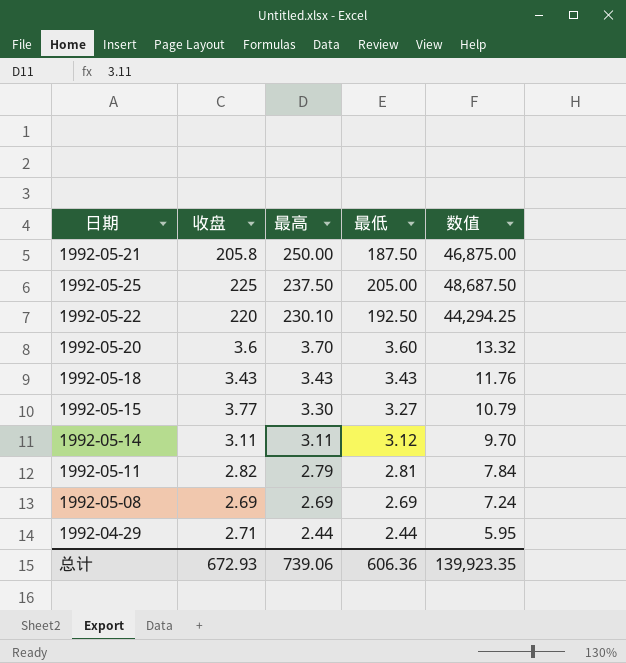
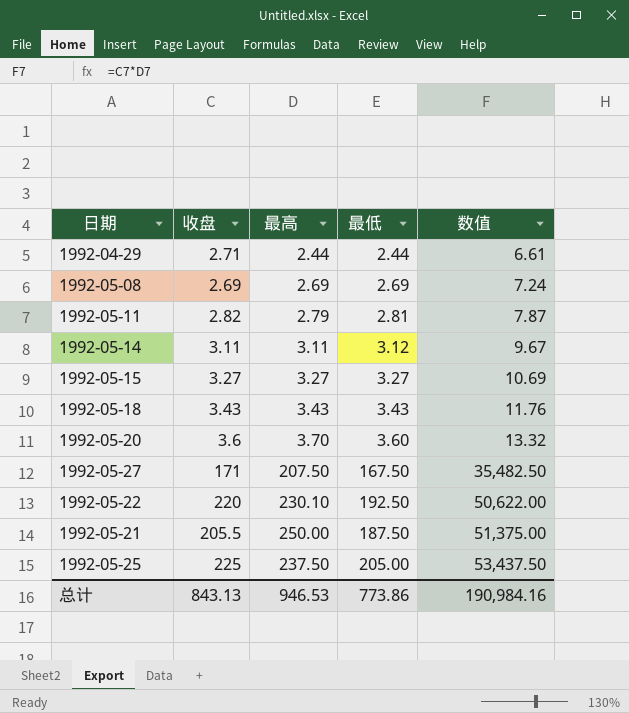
row order: 最高 descending -> 数值 ascending
column 数值 | formula: [最高] * [最低] -> [收盘] * [最高]
1992-05-15 | 收盘: 3.77 -> 3.27
1992-05-15 | 最高: 3.30 -> 3.27
row 1992-05-27: none -> 171 | 207.50 | 167.50 | 35,482.50
1992-05-21 | 收盘: 205.8 -> 205.5
总计 | 收盘: 672.93 -> 843.13
总计 | 最高: 739.06 -> 946.53
总计 | 最低: 606.36 -> 773.86
总计 | 数值: 139,923.35 -> 190,984.16

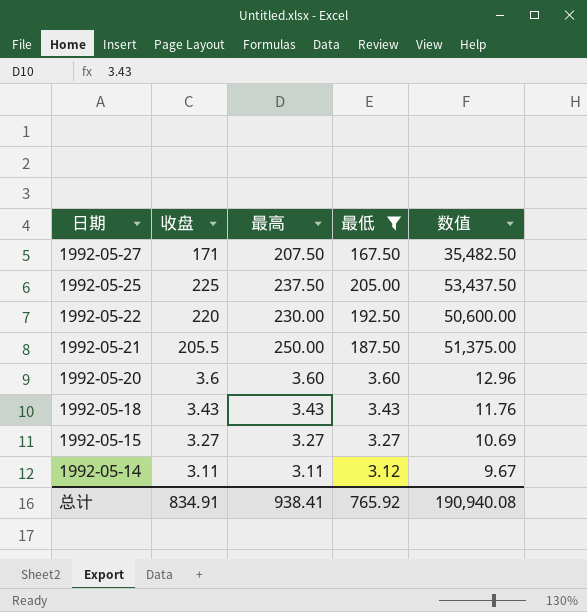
filter: none -> 最低 >= 3.12
row order: 数值 ascending -> 日期 descending
1992-05-22 | 最高: 230.10 -> 230.00
1992-05-22 | 数值: 50,622.00 -> 50,600.00
1992-05-20 | 最高: 3.70 -> 3.60
1992-05-20 | 数值: 13.32 -> 12.96
总计 | 收盘: 843.13 -> 834.91
总计 | 最高: 946.53 -> 938.41
总计 | 最低: 773.86 -> 765.92
总计 | 数值: 190,984.16 -> 190,940.08

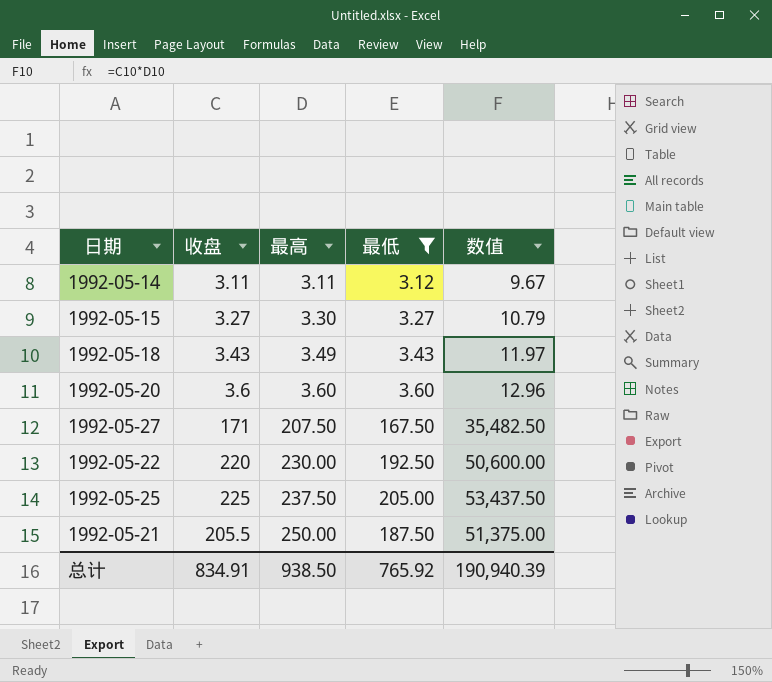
row order: 日期 descending -> 最高 ascending
1992-05-15 | 最高: 3.27 -> 3.30
1992-05-15 | 数值: 10.69 -> 10.79
1992-05-18 | 最高: 3.43 -> 3.49
1992-05-18 | 数值: 11.76 -> 11.97
总计 | 最高: 938.41 -> 938.50
总计 | 数值: 190,940.08 -> 190,940.39

